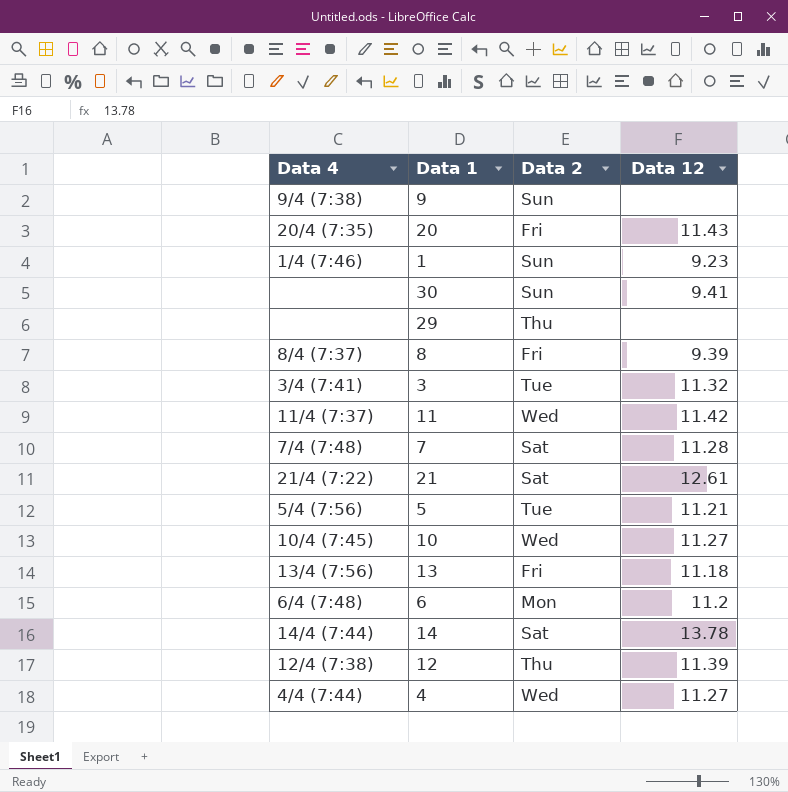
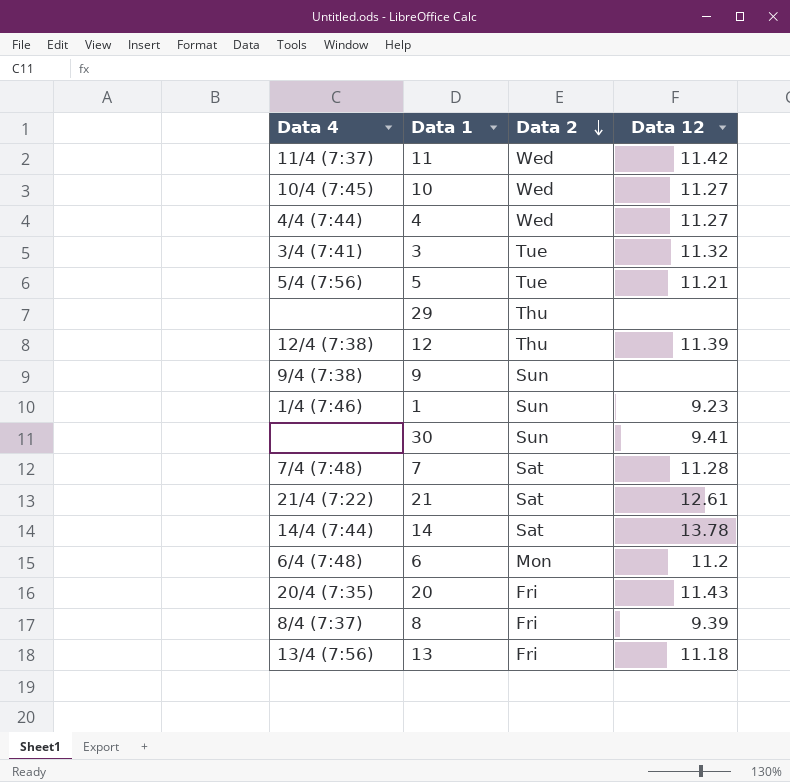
row order: none -> Data 2 descending

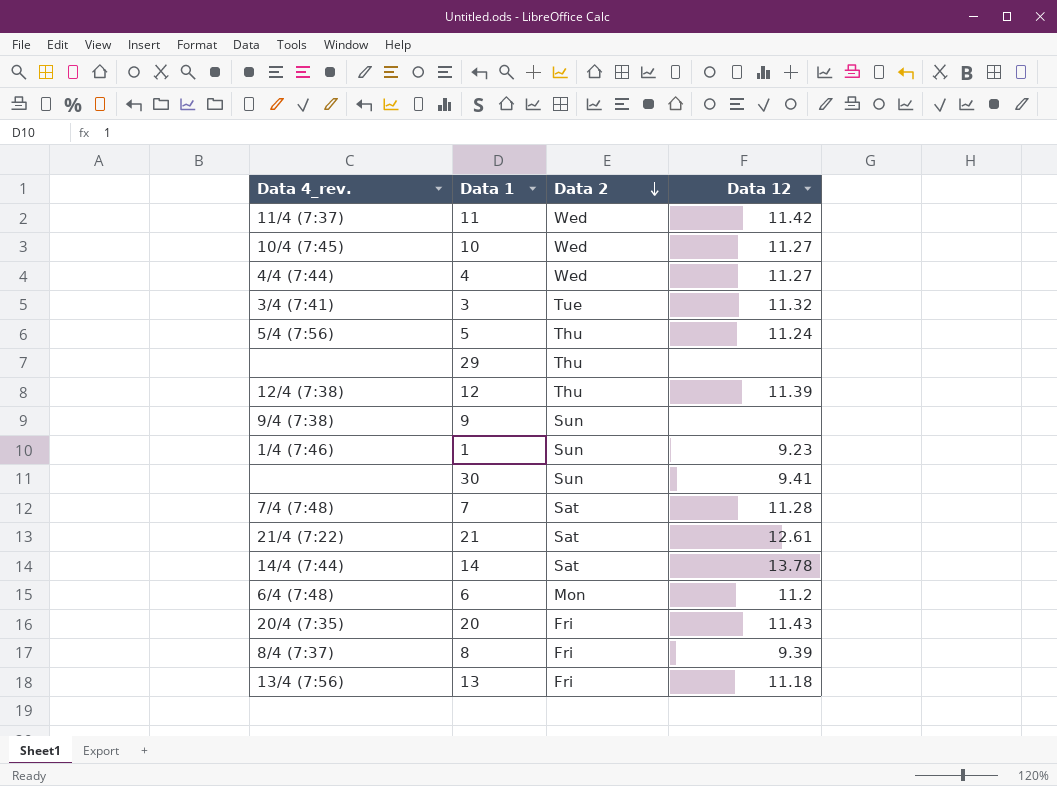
column name: Data 4 -> Data 4_rev.
5 | Data 2: Tue -> Thu
5 | Data 12: 11.21 -> 11.24

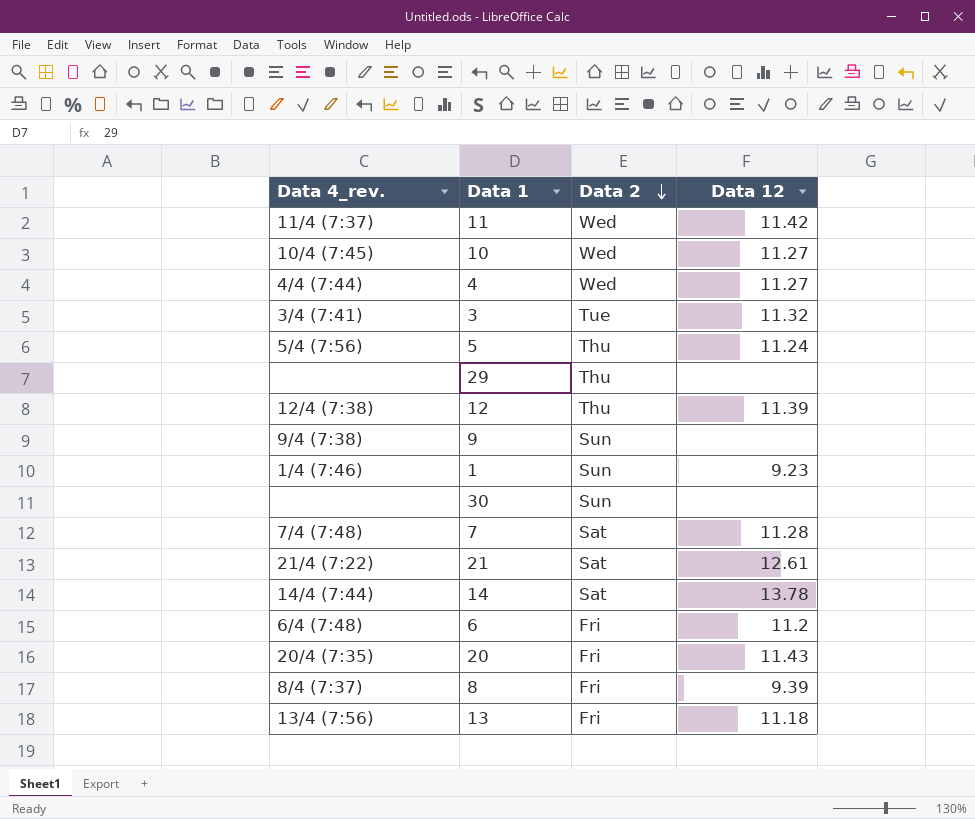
30 | Data 12: 9.41 -> none
6 | Data 2: Mon -> Fri

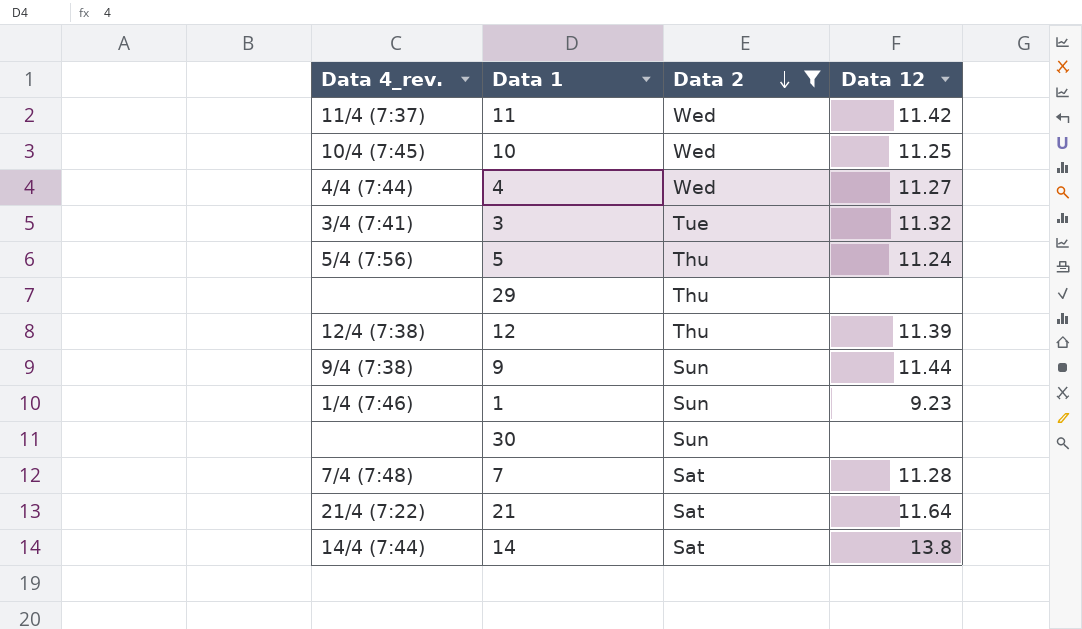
filter: none -> Data 2 != Fri
10 | Data 12: 11.27 -> 11.25
9 | Data 12: none -> 11.44
21 | Data 12: 12.61 -> 11.64
14 | Data 12: 13.78 -> 13.8

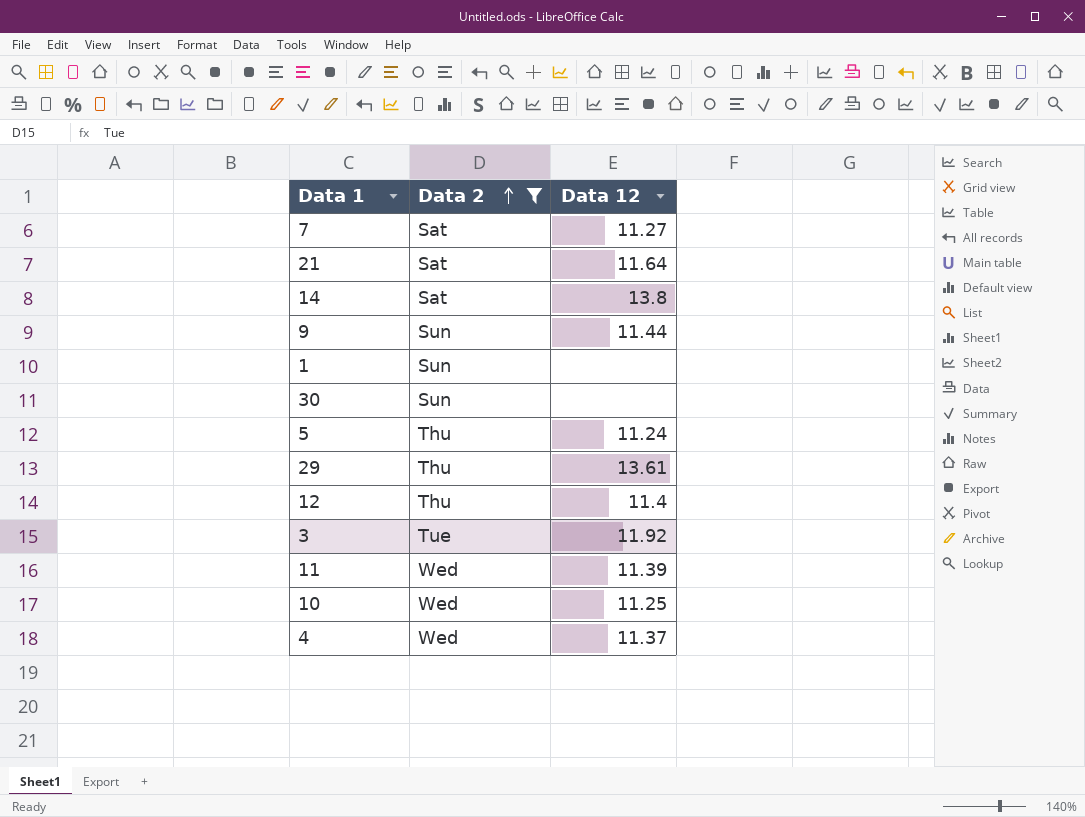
row order: Data 2 descending -> Data 2 ascending
column Data 4_rev. | position: 1 -> none
7 | Data 12: 11.28 -> 11.27
1 | Data 12: 9.23 -> none
29 | Data 12: none -> 13.61
12 | Data 12: 11.39 -> 11.4
3 | Data 12: 11.32 -> 11.92
11 | Data 12: 11.42 -> 11.39
4 | Data 12: 11.27 -> 11.37

